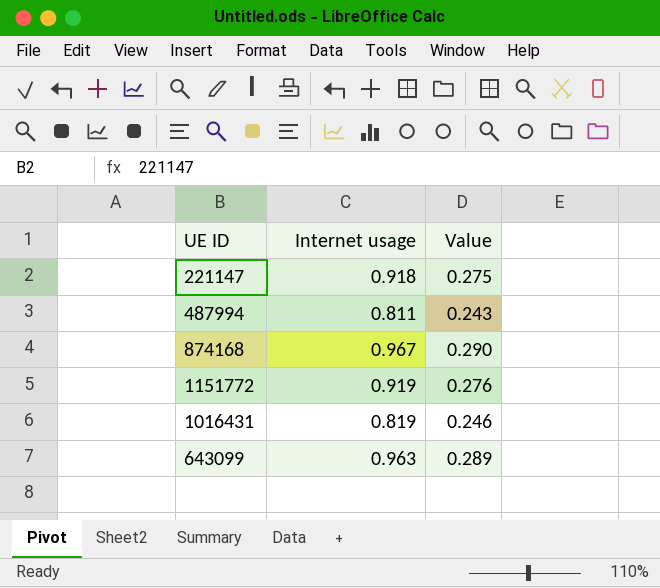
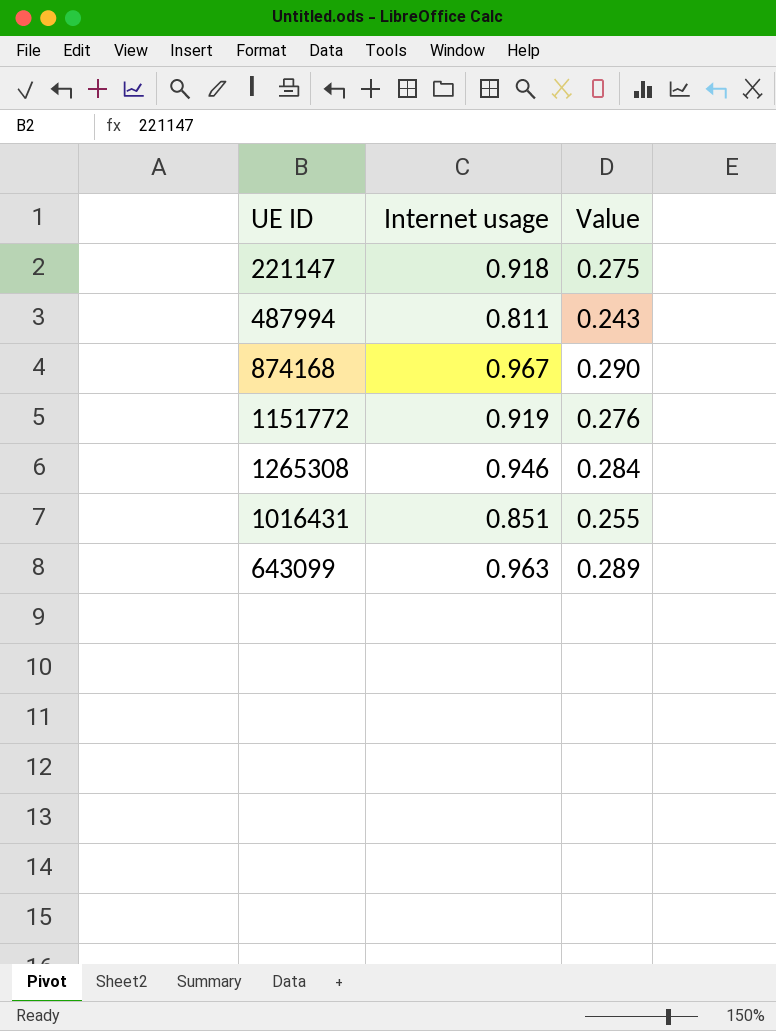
row 1265308: none -> 0.946 | 0.284
1016431 | Internet usage: 0.819 -> 0.851
1016431 | Value: 0.246 -> 0.255

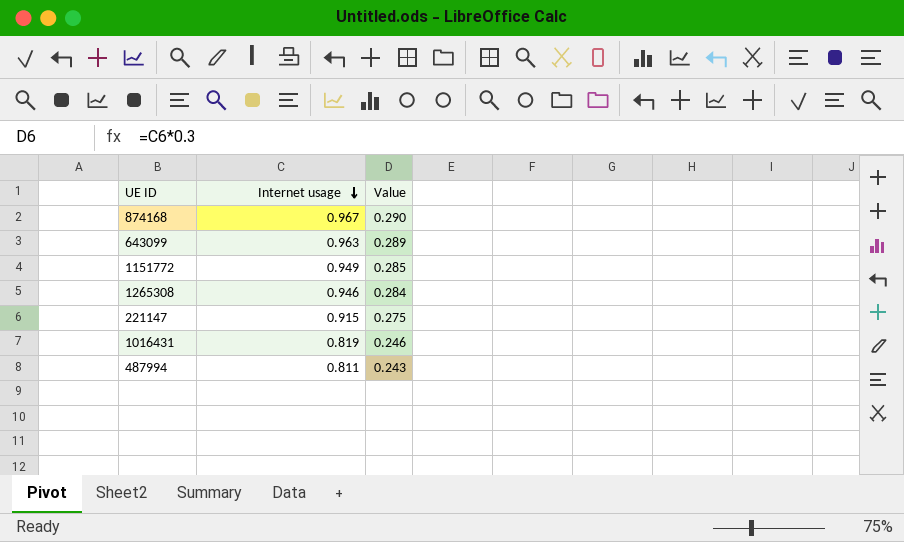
row order: none -> Internet usage descending
1151772 | Internet usage: 0.919 -> 0.949
1151772 | Value: 0.276 -> 0.285
221147 | Internet usage: 0.918 -> 0.915
1016431 | Internet usage: 0.851 -> 0.819
1016431 | Value: 0.255 -> 0.246

